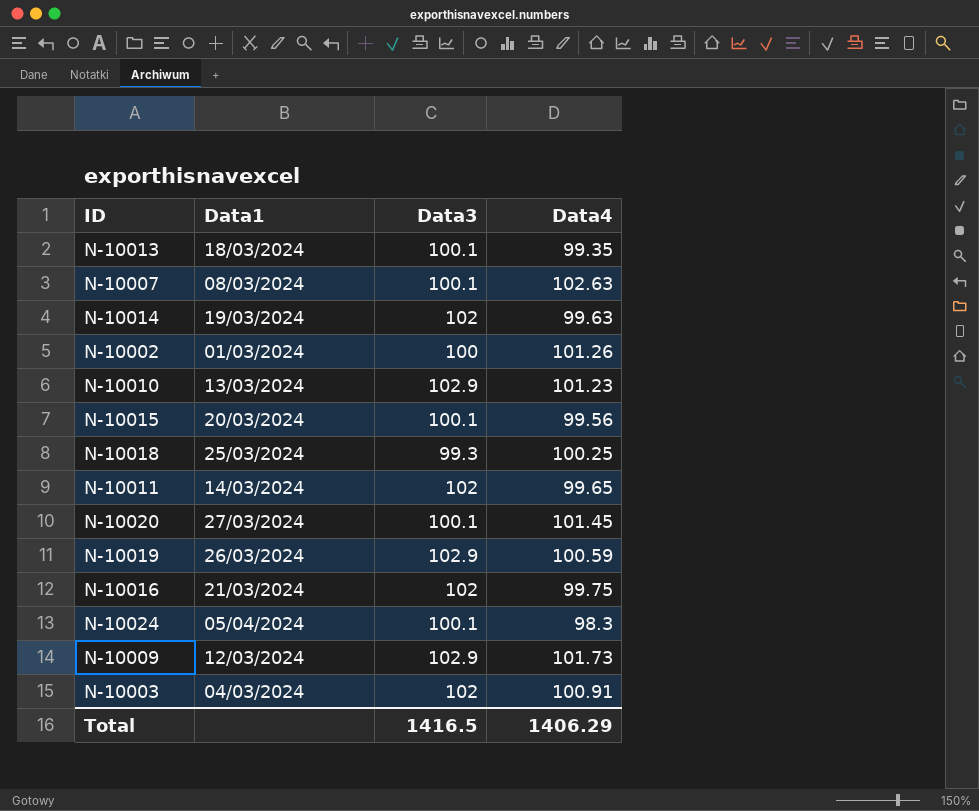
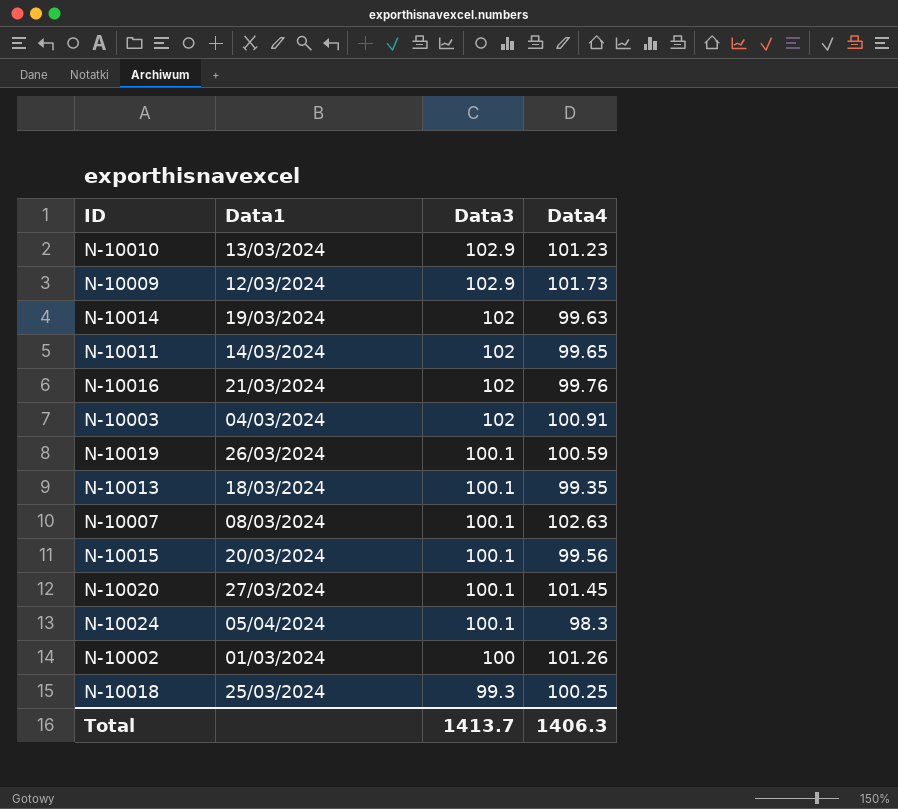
row order: none -> Data3 descending
N-10016 | Data4: 99.75 -> 99.76
N-10019 | Data3: 102.9 -> 100.1
Total | Data3: 1416.5 -> 1413.7
Total | Data4: 1406.29 -> 1406.3

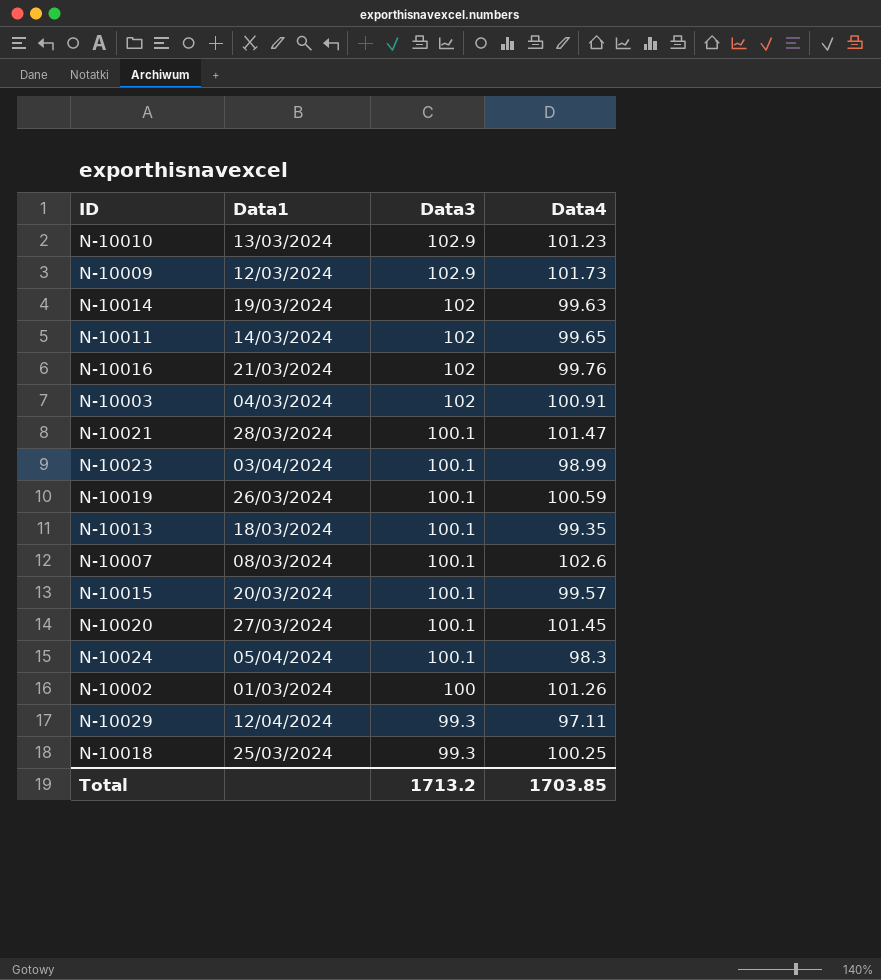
row N-10021: none -> 28/03/2024 | 100.1 | 101.47
row N-10023: none -> 03/04/2024 | 100.1 | 98.99
N-10007 | Data4: 102.63 -> 102.6
N-10015 | Data4: 99.56 -> 99.57
row N-10029: none -> 12/04/2024 | 99.3 | 97.11
Total | Data3: 1413.7 -> 1713.2
Total | Data4: 1406.3 -> 1703.85

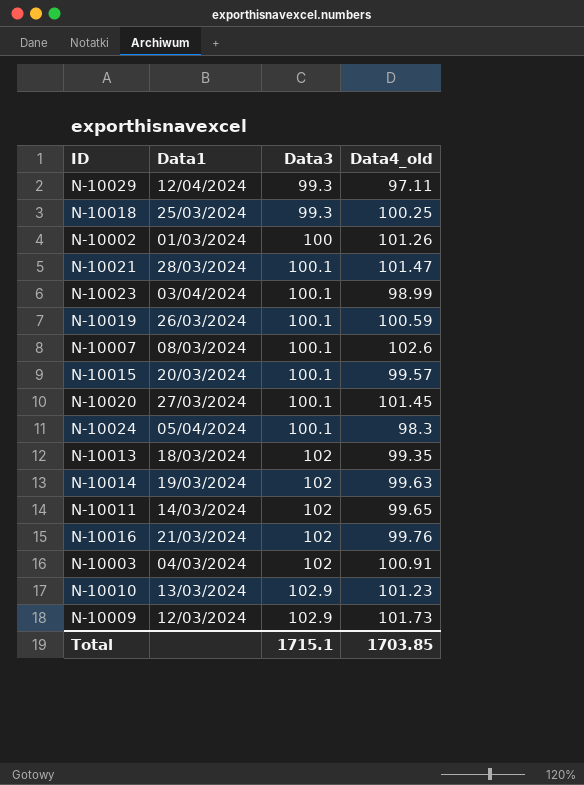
row order: Data3 descending -> Data3 ascending
column name: Data4 -> Data4_old
N-10013 | Data3: 100.1 -> 102
Total | Data3: 1713.2 -> 1715.1

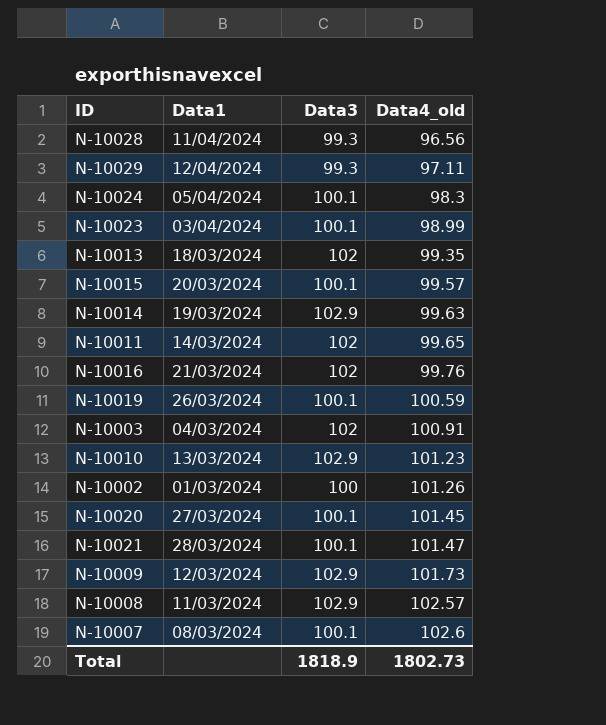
row order: Data3 ascending -> Data4_old ascending
row N-10018: 25/03/2024 | 99.3 | 100.25 -> none
row N-10028: none -> 11/04/2024 | 99.3 | 96.56
N-10014 | Data3: 102 -> 102.9
row N-10008: none -> 11/03/2024 | 102.9 | 102.57
Total | Data3: 1715.1 -> 1818.9
Total | Data4_old: 1703.85 -> 1802.73

